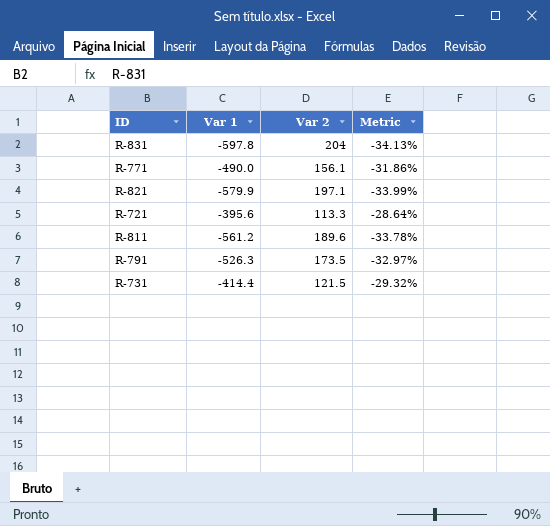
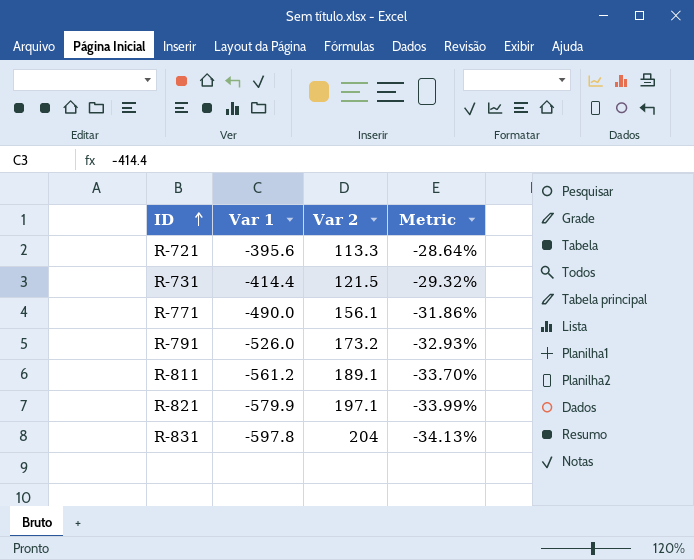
row order: none -> ID ascending
R-791 | Var 1: -526.3 -> -526.0
R-791 | Var 2: 173.5 -> 173.2
R-791 | Metric: -32.97% -> -32.93%
R-811 | Var 2: 189.6 -> 189.1
R-811 | Metric: -33.78% -> -33.70%

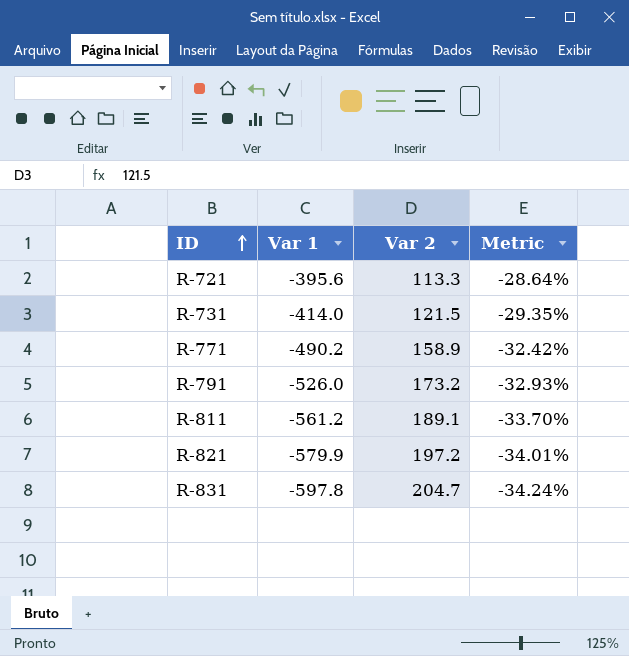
R-731 | Var 1: -414.4 -> -414.0
R-731 | Metric: -29.32% -> -29.35%
R-771 | Var 1: -490.0 -> -490.2
R-771 | Var 2: 156.1 -> 158.9
R-771 | Metric: -31.86% -> -32.42%
R-821 | Var 2: 197.1 -> 197.2
R-821 | Metric: -33.99% -> -34.01%
R-831 | Var 2: 204 -> 204.7
R-831 | Metric: -34.13% -> -34.24%

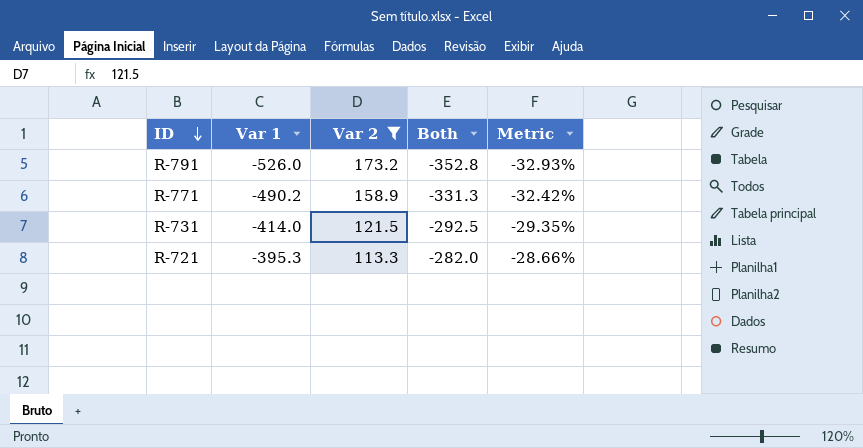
filter: none -> Var 2 <= 173.2
row order: ID ascending -> ID descending
column Both | formula: none -> [Var 1] + [Var 2]
R-721 | Var 1: -395.6 -> -395.3
R-721 | Metric: -28.64% -> -28.66%

